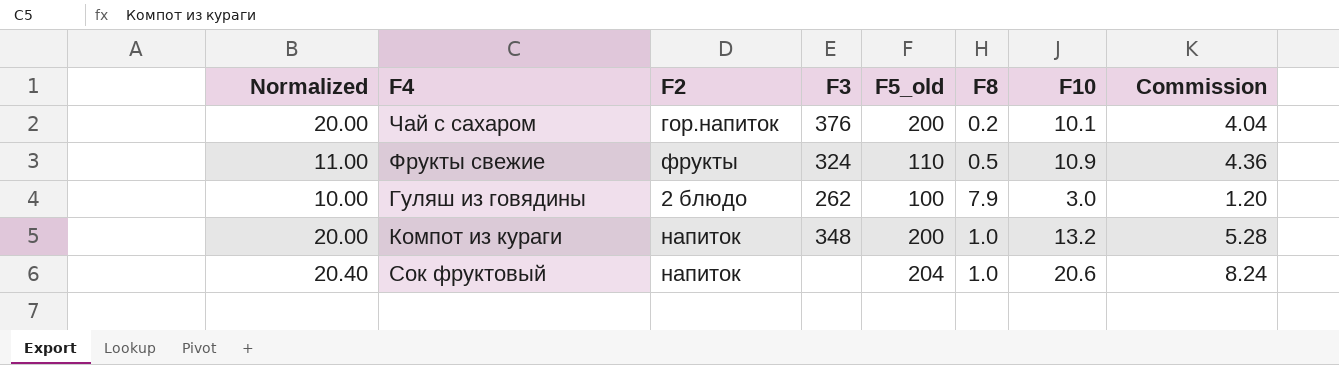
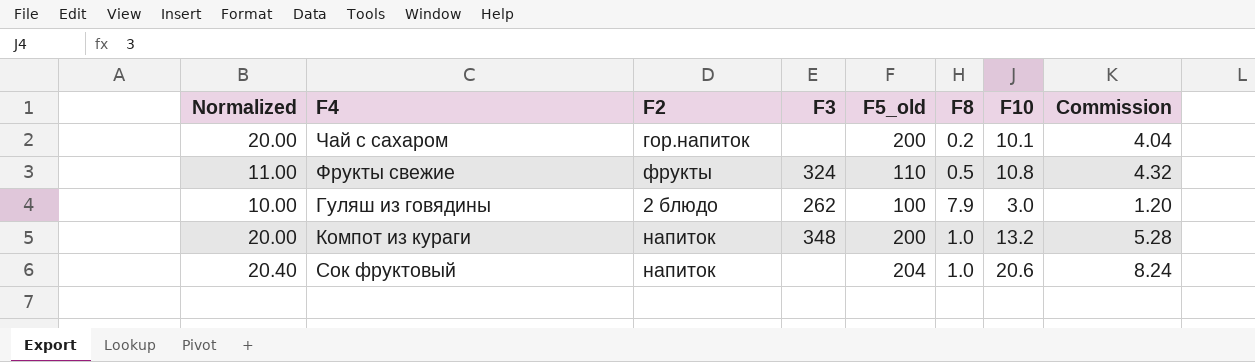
Чай с сахаром | F3: 376 -> none
Фрукты свежие | F10: 10.9 -> 10.8
Фрукты свежие | Commission: 4.36 -> 4.32

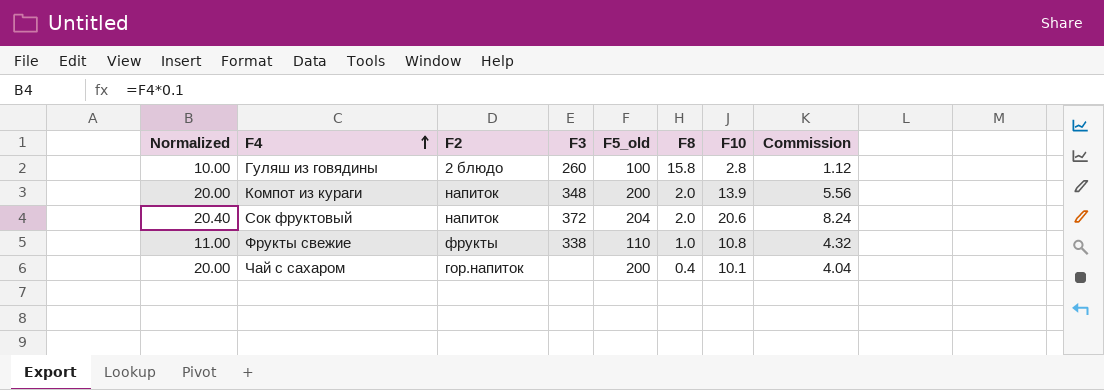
row order: none -> F4 ascending
Гуляш из говядины | F3: 262 -> 260
Гуляш из говядины | F8: 7.9 -> 15.8
Гуляш из говядины | F10: 3.0 -> 2.8
Гуляш из говядины | Commission: 1.20 -> 1.12
Компот из кураги | F8: 1.0 -> 2.0
Компот из кураги | F10: 13.2 -> 13.9
Компот из кураги | Commission: 5.28 -> 5.56
Сок фруктовый | F3: none -> 372
Сок фруктовый | F8: 1.0 -> 2.0
Фрукты свежие | F3: 324 -> 338
Фрукты свежие | F8: 0.5 -> 1.0
Чай с сахаром | F8: 0.2 -> 0.4

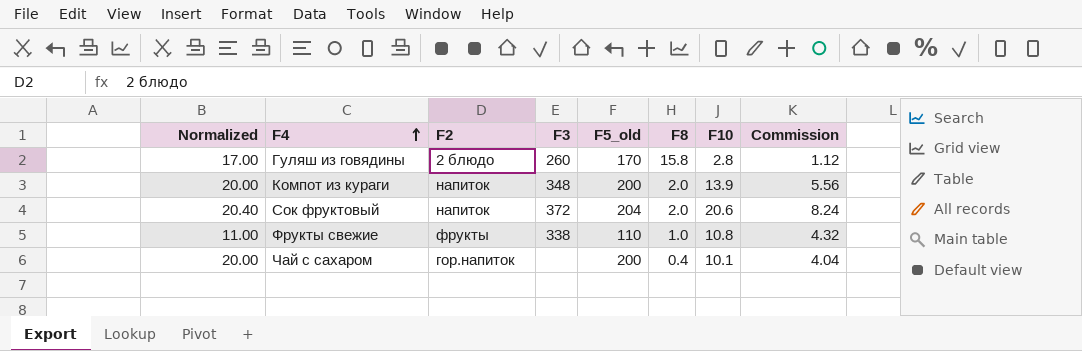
Гуляш из говядины | Normalized: 10.00 -> 17.00
Гуляш из говядины | F5_old: 100 -> 170

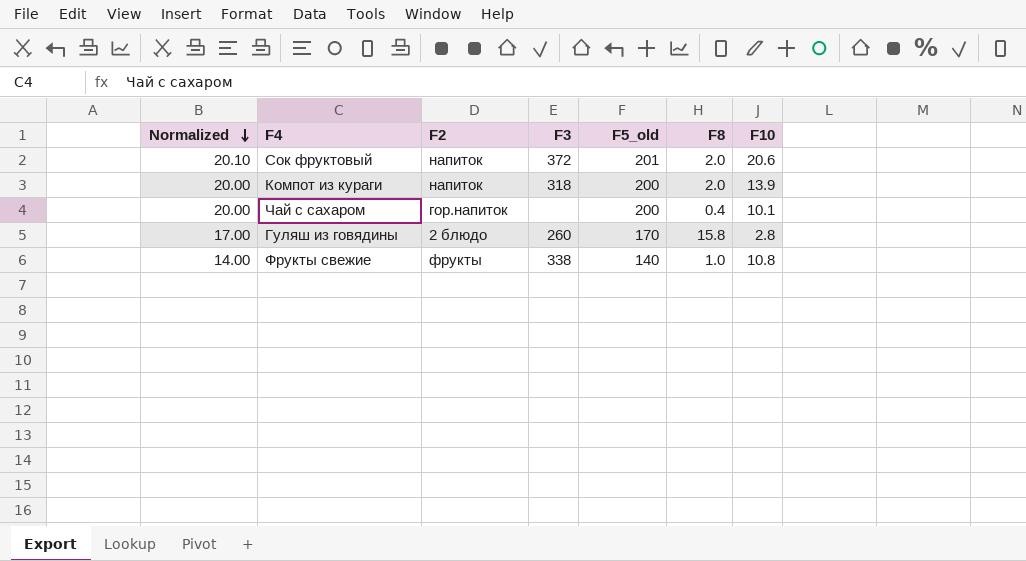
row order: F4 ascending -> Normalized descending
column Commission | formula: [F10] * 0.4 -> none
Сок фруктовый | Normalized: 20.40 -> 20.10
Сок фруктовый | F5_old: 204 -> 201
Компот из кураги | F3: 348 -> 318
Фрукты свежие | Normalized: 11.00 -> 14.00
Фрукты свежие | F5_old: 110 -> 140

